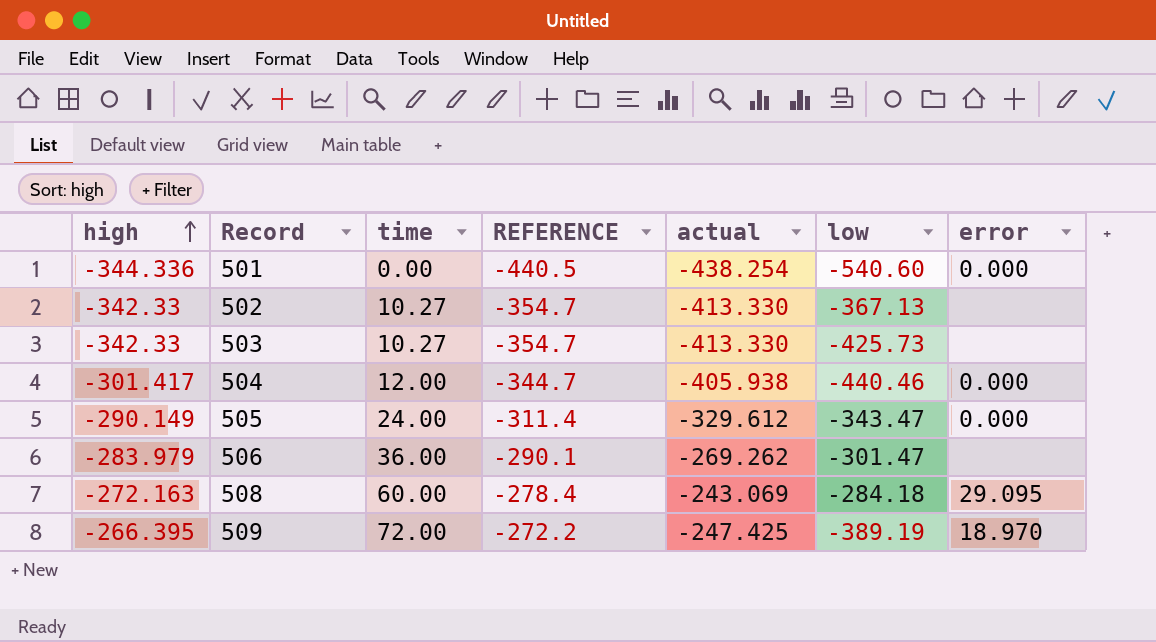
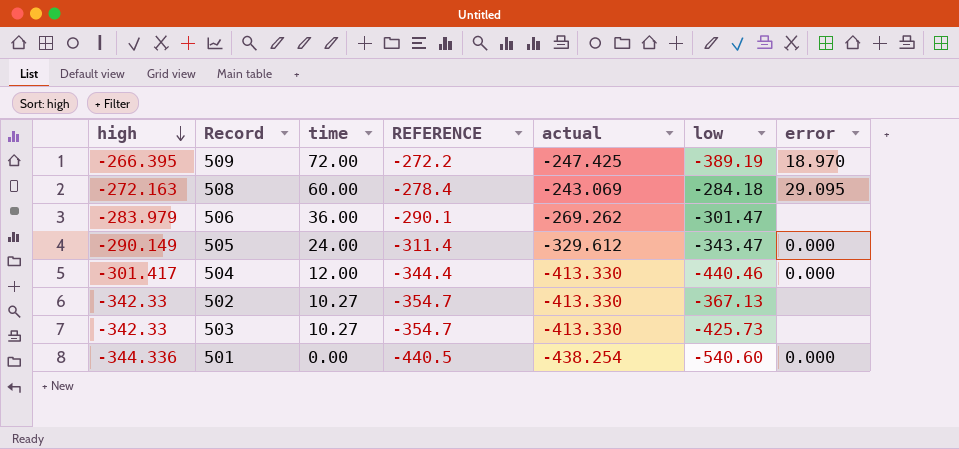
row order: high ascending -> high descending
504 | REFERENCE: -344.7 -> -344.4
504 | actual: -405.938 -> -413.330

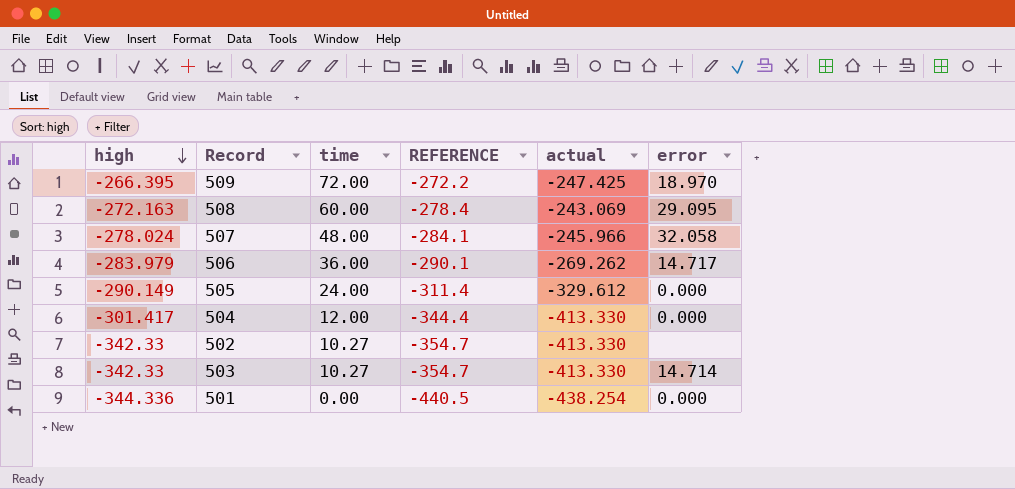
column low | position: 6 -> none
row 507: none -> -278.024 | 48.00 | -284.1 | -245.966 | 32.058
506 | error: none -> 14.717
503 | error: none -> 14.714

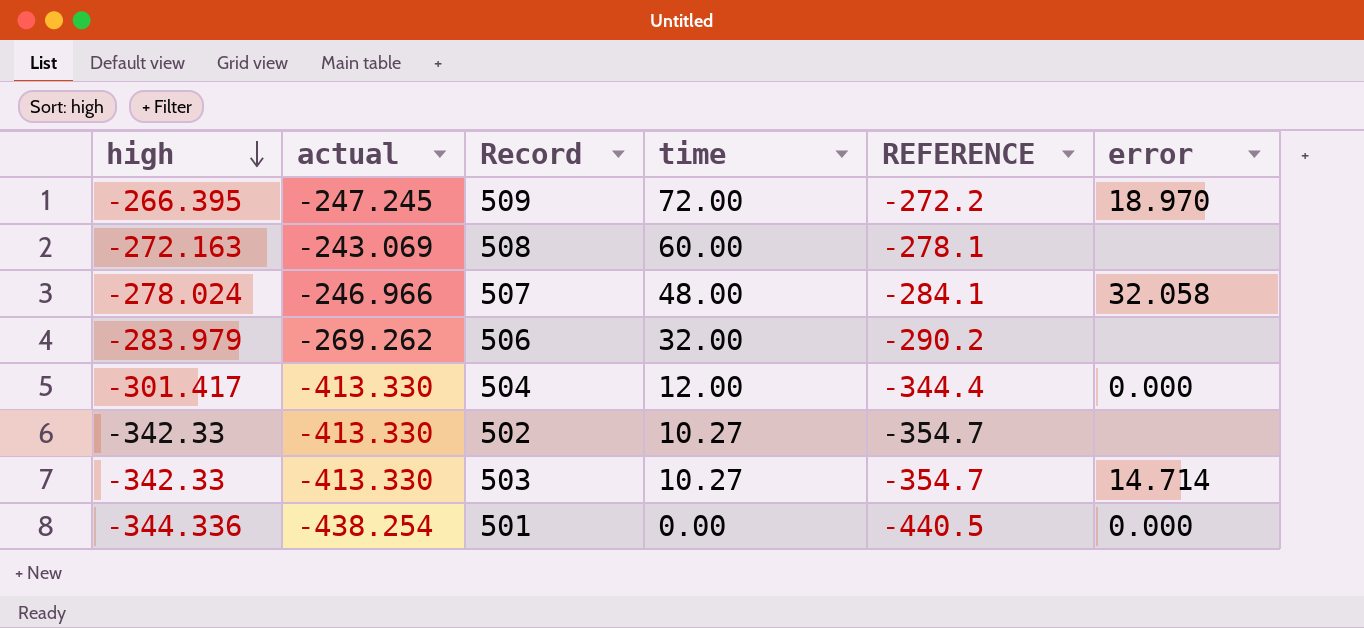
column actual | position: 5 -> 2
row 505: -290.149 | 24.00 | -311.4 | -329.612 | 0.000 -> none
509 | actual: -247.425 -> -247.245
508 | REFERENCE: -278.4 -> -278.1
508 | error: 29.095 -> none
507 | actual: -245.966 -> -246.966
506 | time: 36.00 -> 32.00
506 | REFERENCE: -290.1 -> -290.2
506 | error: 14.717 -> none

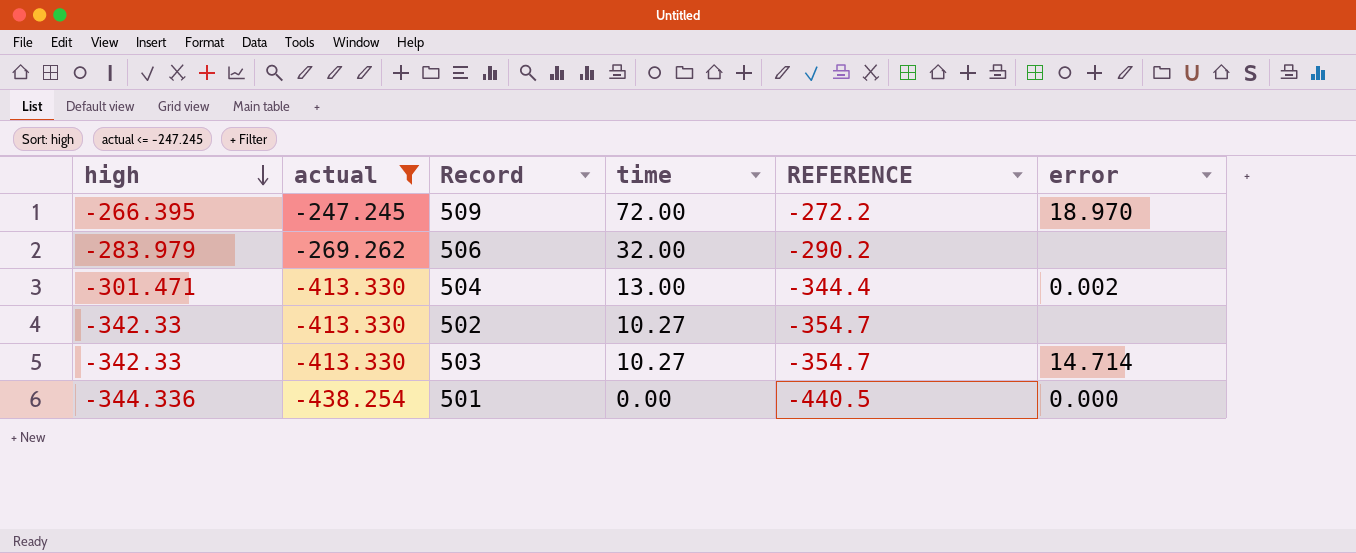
filter: none -> actual <= -247.245
504 | high: -301.417 -> -301.471
504 | time: 12.00 -> 13.00
504 | error: 0.000 -> 0.002

